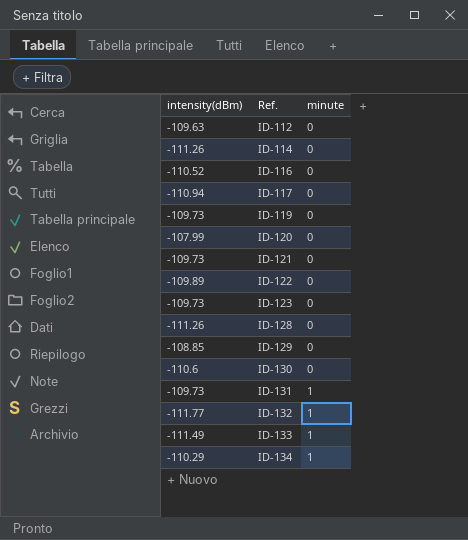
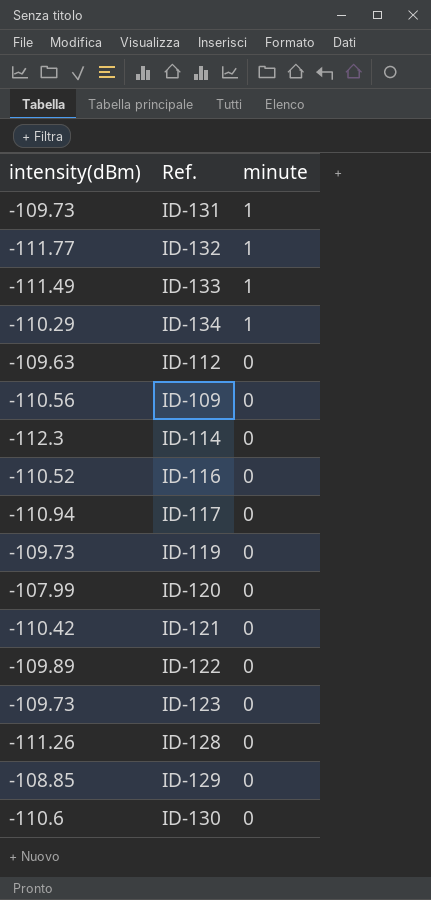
row order: Ref. ascending -> minute descending
row ID-109: none -> -110.56 | 0
ID-114 | intensity(dBm): -111.26 -> -112.3
ID-121 | intensity(dBm): -109.73 -> -110.42

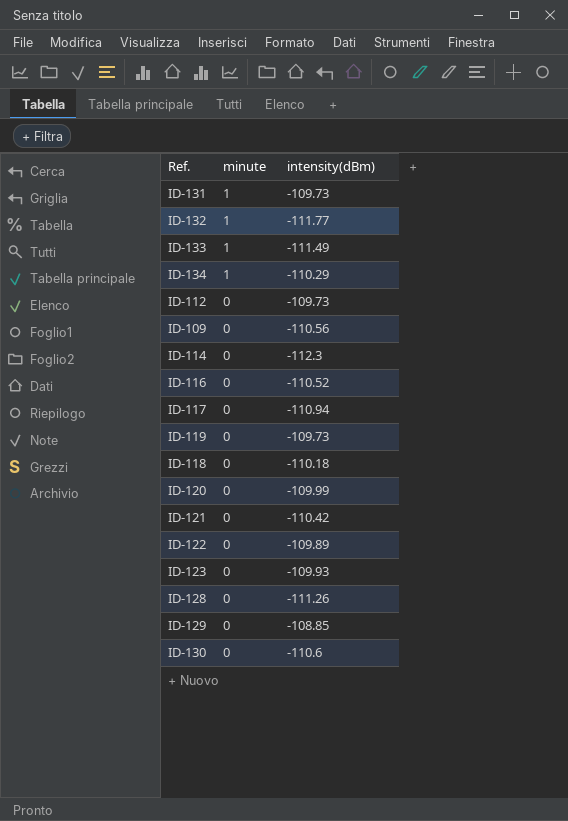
column intensity(dBm) | position: 1 -> 3
ID-112 | intensity(dBm): -109.63 -> -109.73
row ID-118: none -> 0 | -110.18
ID-120 | intensity(dBm): -107.99 -> -109.99
ID-123 | intensity(dBm): -109.73 -> -109.93

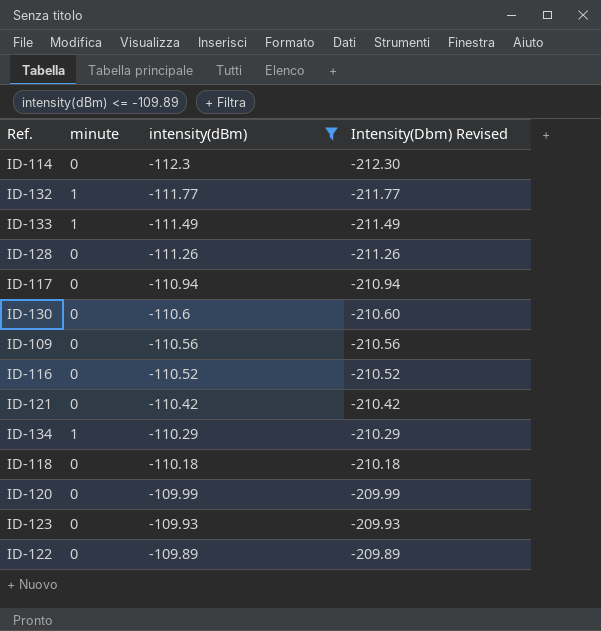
filter: none -> intensity(dBm) <= -109.89
row order: minute descending -> intensity(dBm) ascending
column Intensity(Dbm) Revised | formula: none -> [intensity(dBm)] - 100

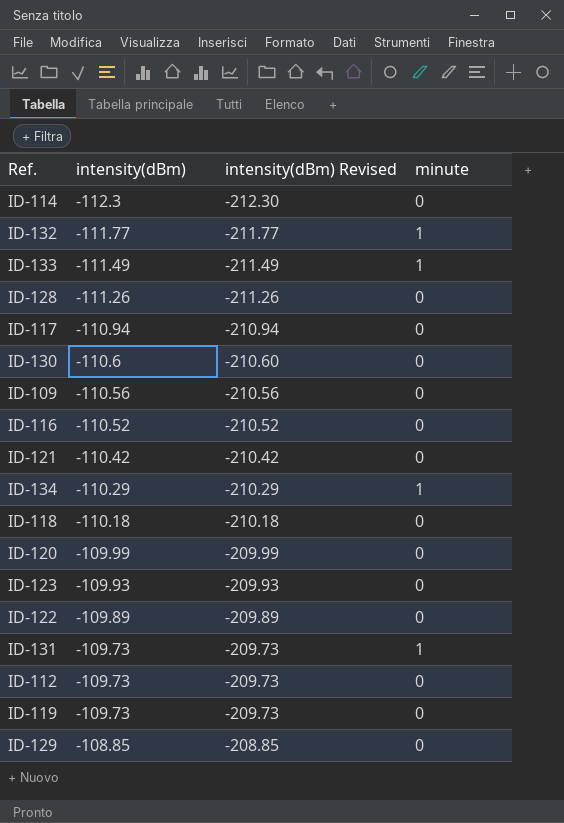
filter: intensity(dBm) <= -109.89 -> none
column name: Intensity(Dbm) Revised -> intensity(dBm) Revised
column minute | position: 2 -> 4

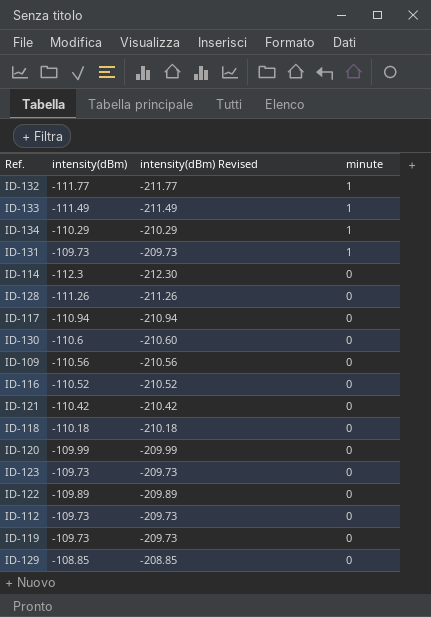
row order: intensity(dBm) ascending -> minute descending
ID-123 | intensity(dBm): -109.93 -> -109.73
ID-123 | intensity(dBm) Revised: -209.93 -> -209.73

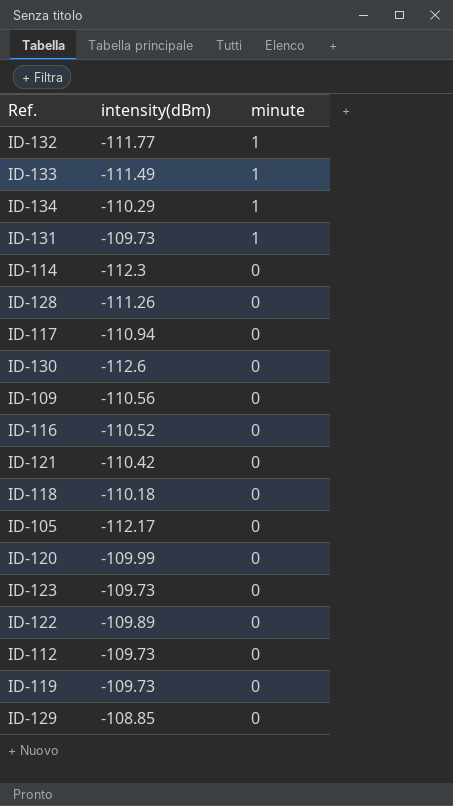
column intensity(dBm) Revised | formula: [intensity(dBm)] - 100 -> none
ID-130 | intensity(dBm): -110.6 -> -112.6
row ID-105: none -> -112.17 | 0

